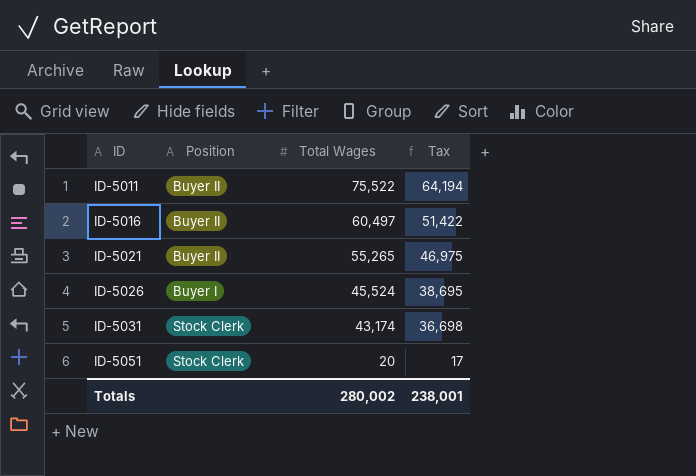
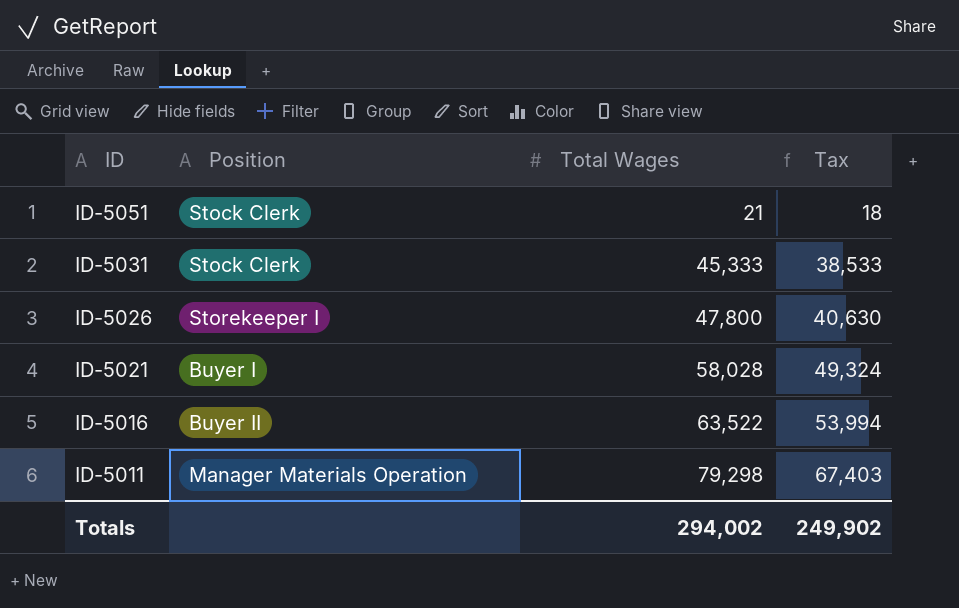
row order: ID ascending -> ID descending
ID-5051 | Total Wages: 20 -> 21
ID-5051 | Tax: 17 -> 18
ID-5031 | Total Wages: 43,174 -> 45,333
ID-5031 | Tax: 36,698 -> 38,533
ID-5026 | Position: Buyer I -> Storekeeper I
ID-5026 | Total Wages: 45,524 -> 47,800
ID-5026 | Tax: 38,695 -> 40,630
ID-5021 | Position: Buyer II -> Buyer I
ID-5021 | Total Wages: 55,265 -> 58,028
ID-5021 | Tax: 46,975 -> 49,324
ID-5016 | Total Wages: 60,497 -> 63,522
ID-5016 | Tax: 51,422 -> 53,994
ID-5011 | Position: Buyer II -> Manager Materials Operation
ID-5011 | Total Wages: 75,522 -> 79,298
ID-5011 | Tax: 64,194 -> 67,403
Totals | Total Wages: 280,002 -> 294,002
Totals | Tax: 238,001 -> 249,902

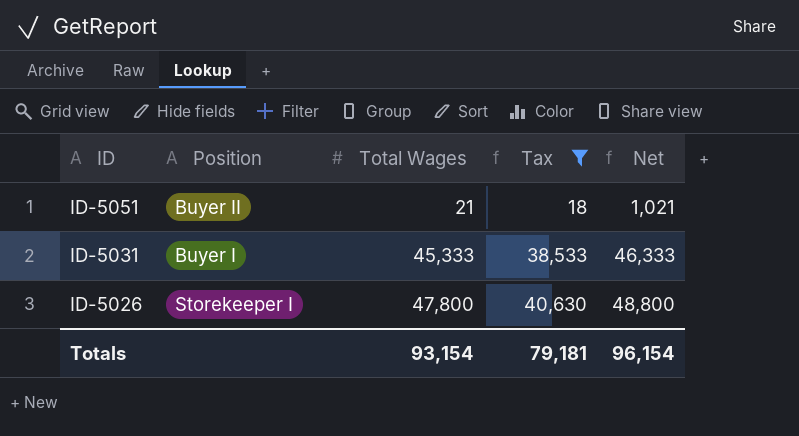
filter: none -> Tax <= 40,630
column Net | formula: none -> [Total Wages] + 1000
ID-5051 | Position: Stock Clerk -> Buyer II
ID-5031 | Position: Stock Clerk -> Buyer I
Totals | Total Wages: 294,002 -> 93,154
Totals | Tax: 249,902 -> 79,181

